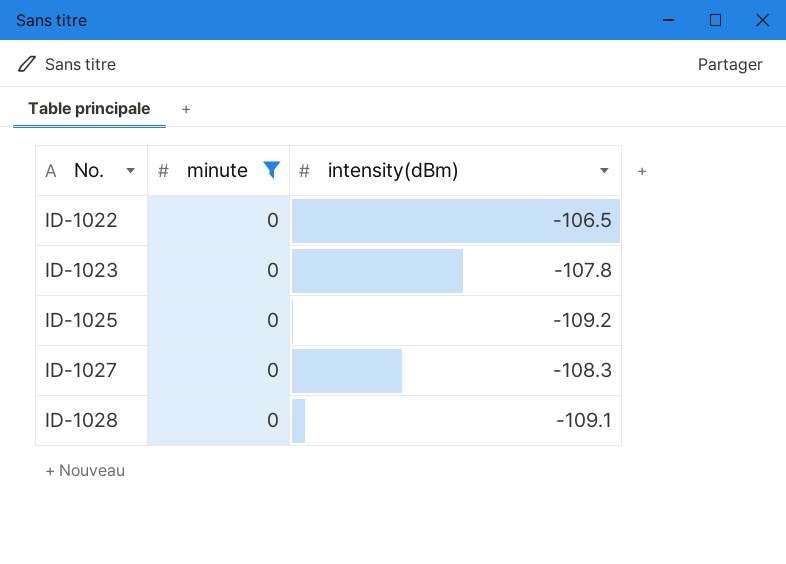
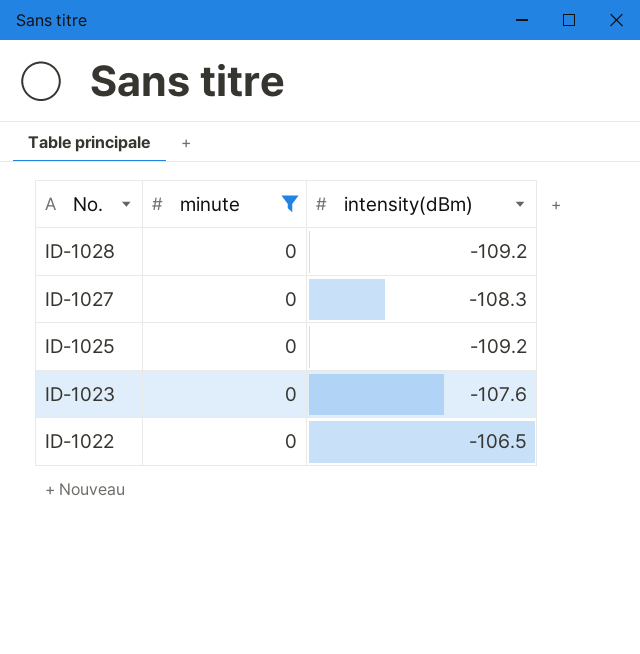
row order: No. ascending -> No. descending
ID-1028 | intensity(dBm): -109.1 -> -109.2
ID-1023 | intensity(dBm): -107.8 -> -107.6

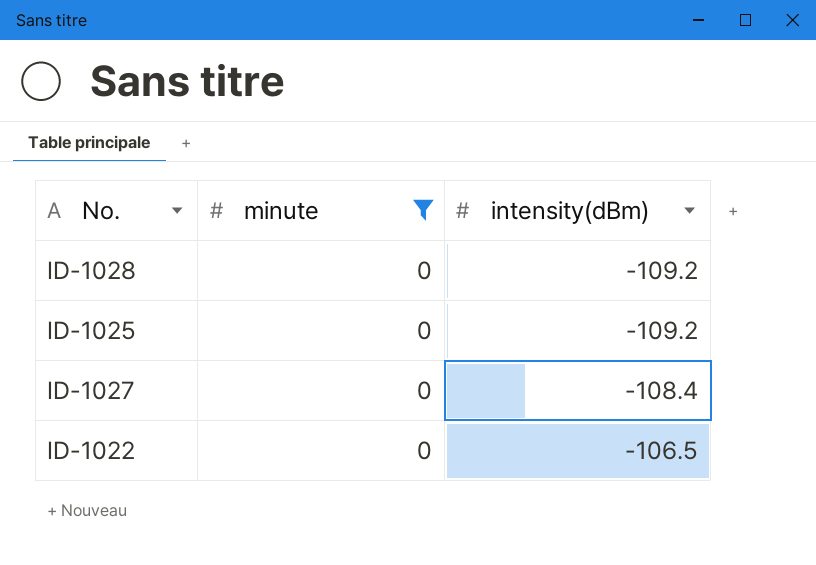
row order: No. descending -> intensity(dBm) ascending
row ID-1023: 0 | -107.6 -> none
ID-1027 | intensity(dBm): -108.3 -> -108.4

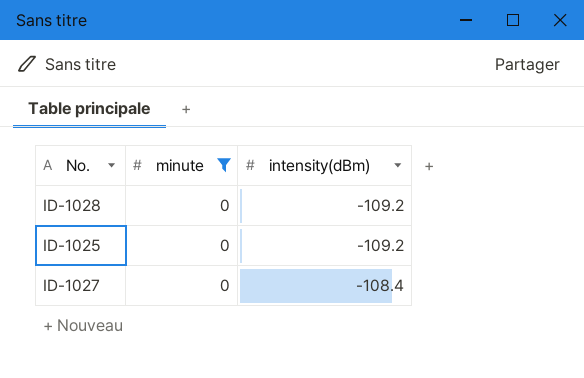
row ID-1022: 0 | -106.5 -> none

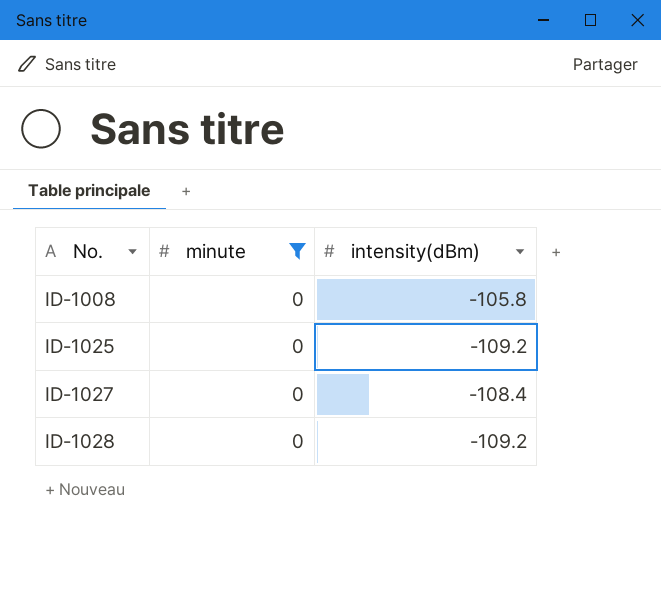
row order: intensity(dBm) ascending -> No. ascending
row ID-1008: none -> 0 | -105.8

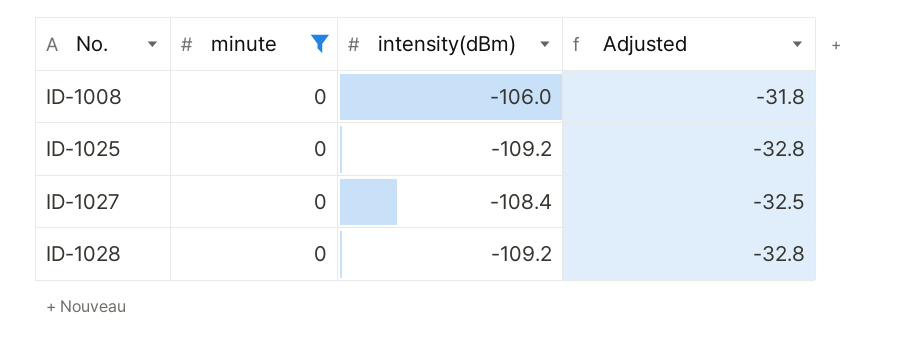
column Adjusted | formula: none -> [intensity(dBm)] * 0.3
ID-1008 | intensity(dBm): -105.8 -> -106.0

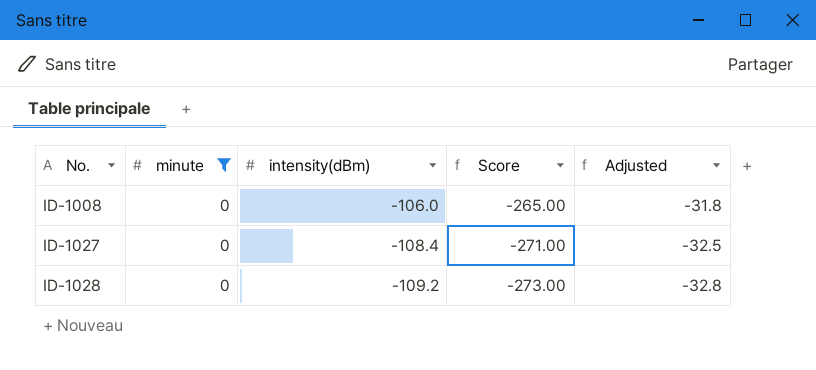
column Score | formula: none -> [intensity(dBm)] * 2.5
row ID-1025: 0 | -109.2 | -32.8 -> none

